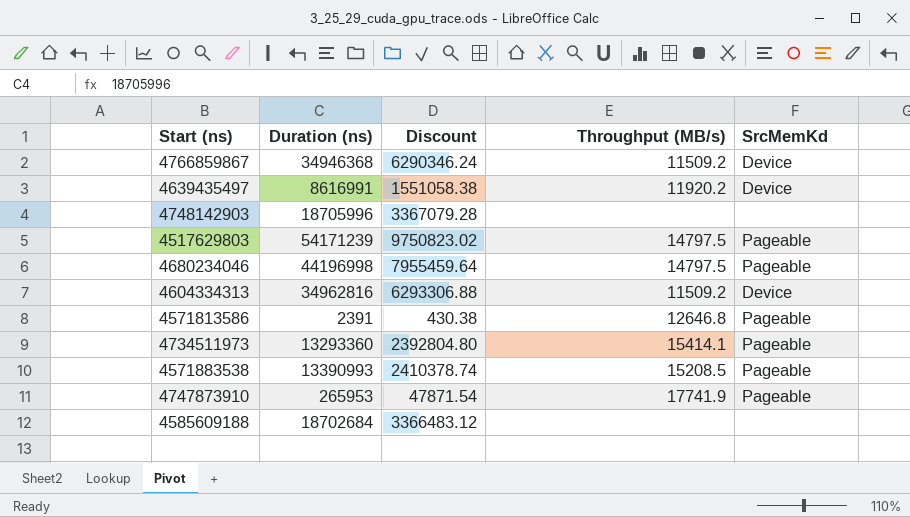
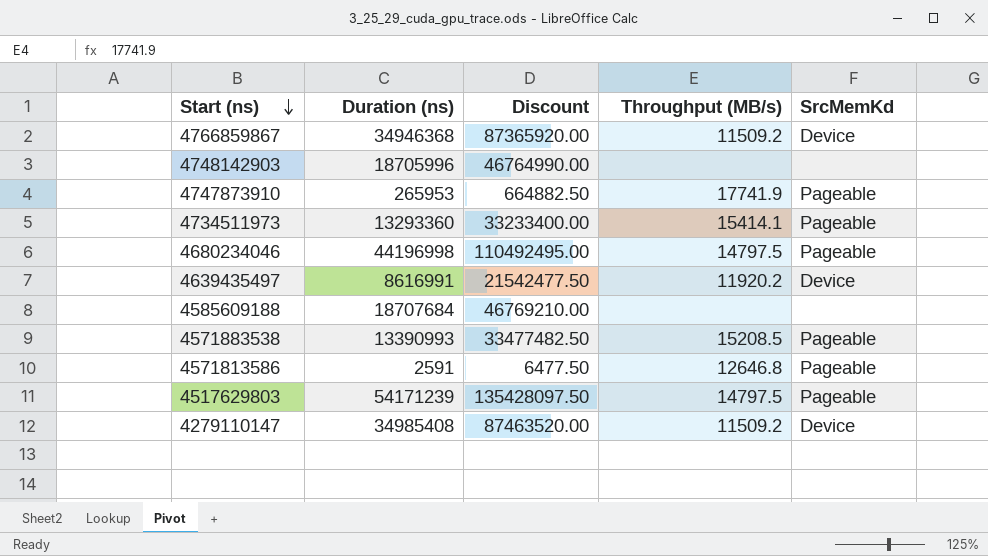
row order: none -> Start (ns) descending
column Discount | formula: [Duration (ns)] * 0.18 -> [Duration (ns)] * 2.5
row 4604334313: 34962816 | 6293306.88 | 11509.2 | Device -> none
4585609188 | Duration (ns): 18702684 -> 18707684
4571813586 | Duration (ns): 2391 -> 2591
row 4279110147: none -> 34985408 | 87463520.00 | 11509.2 | Device

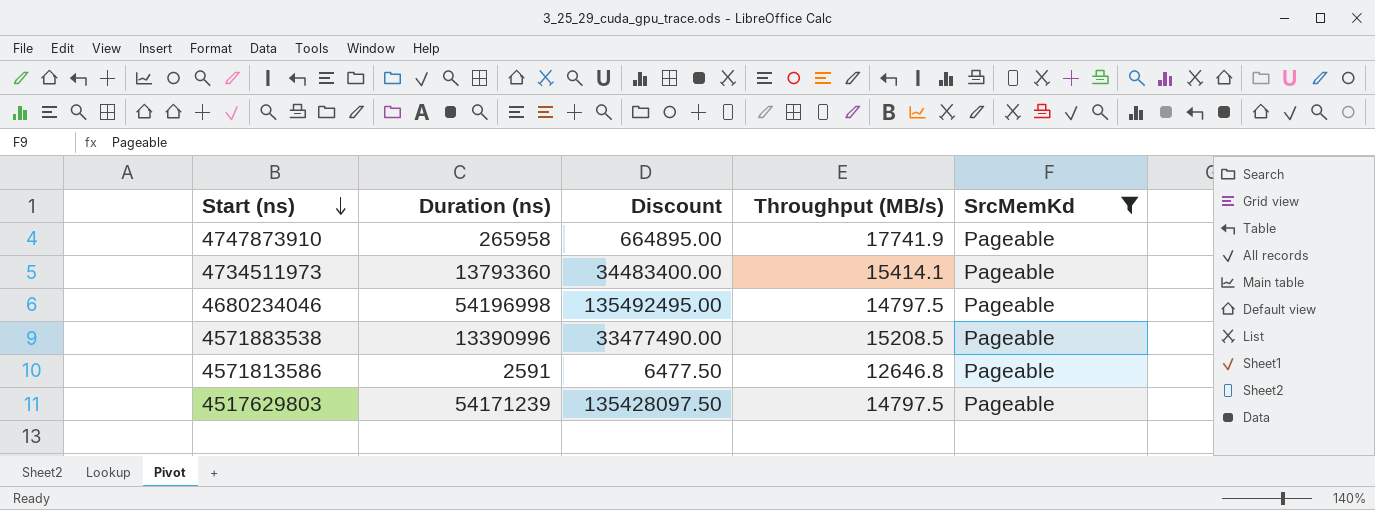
filter: none -> SrcMemKd = Pageable
4747873910 | Duration (ns): 265953 -> 265958
4747873910 | Discount: 664882.50 -> 664895.00
4734511973 | Duration (ns): 13293360 -> 13793360
4734511973 | Discount: 33233400.00 -> 34483400.00
4680234046 | Duration (ns): 44196998 -> 54196998
4680234046 | Discount: 110492495.00 -> 135492495.00
4571883538 | Duration (ns): 13390993 -> 13390996
4571883538 | Discount: 33477482.50 -> 33477490.00

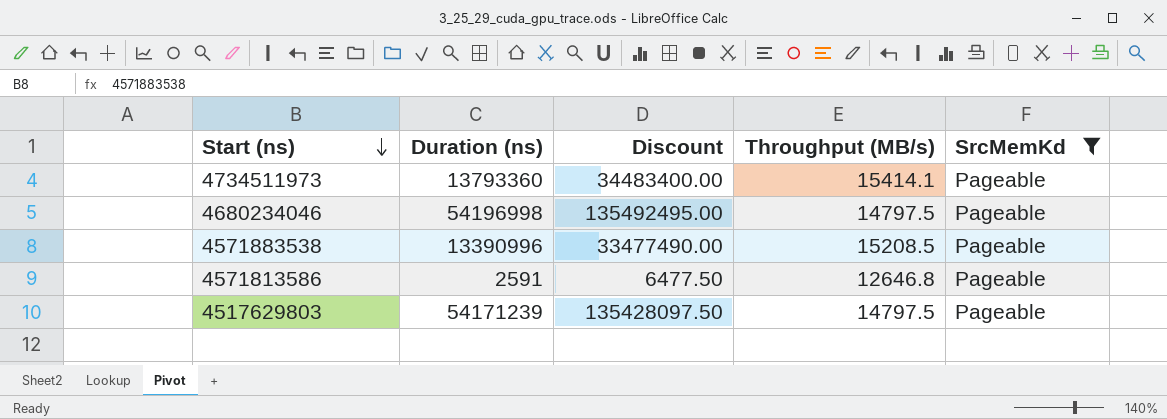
row 4747873910: 265958 | 664895.00 | 17741.9 | Pageable -> none

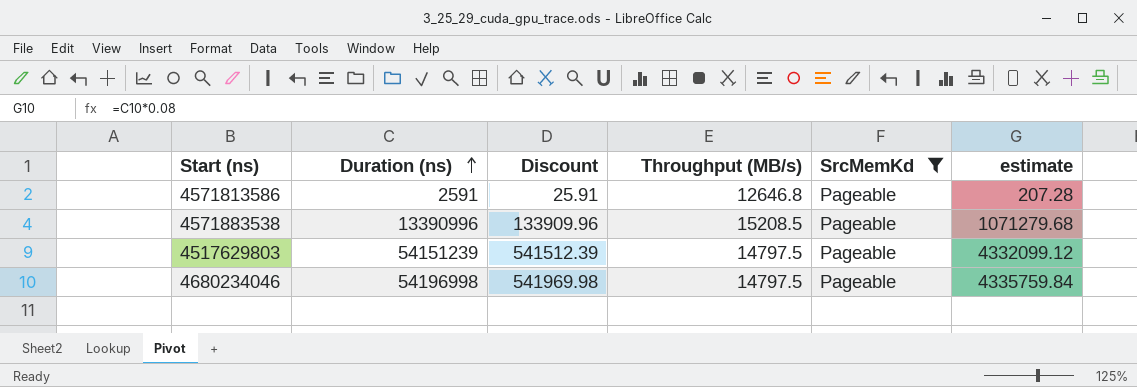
row order: Start (ns) descending -> Duration (ns) ascending
column Discount | formula: [Duration (ns)] * 2.5 -> [Duration (ns)] * 0.01
column estimate | formula: none -> [Duration (ns)] * 0.08
row 4734511973: 13793360 | 34483400.00 | 15414.1 | Pageable -> none
4517629803 | Duration (ns): 54171239 -> 54151239

